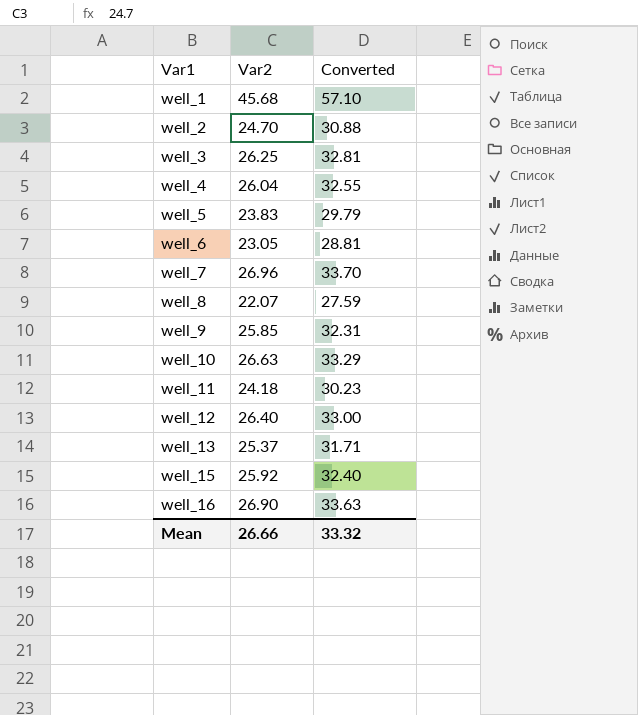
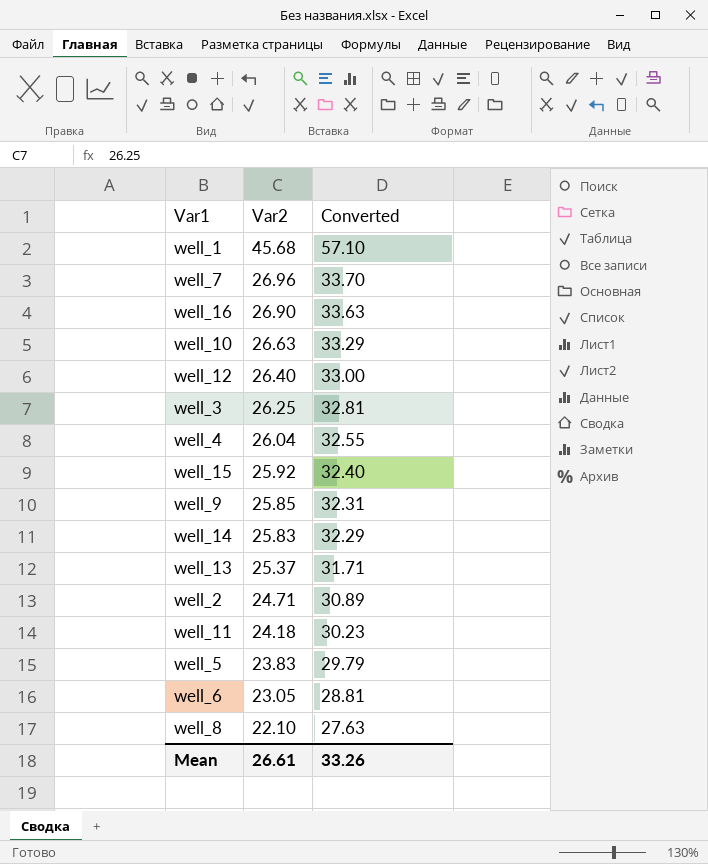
row order: Var1 ascending -> Var2 descending
row well_14: none -> 25.83 | 32.29
well_2 | Var2: 24.70 -> 24.71
well_2 | Converted: 30.88 -> 30.89
well_8 | Var2: 22.07 -> 22.10
well_8 | Converted: 27.59 -> 27.63
Mean | Var2: 26.66 -> 26.61
Mean | Converted: 33.32 -> 33.26

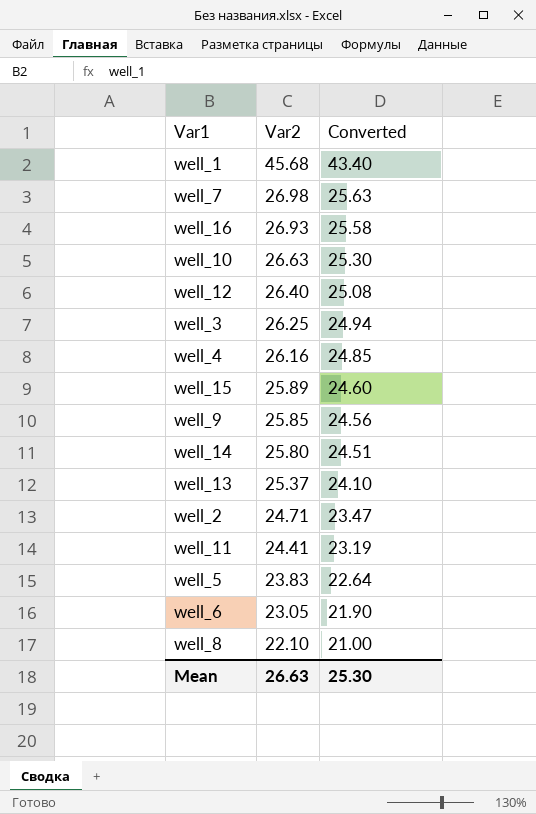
column Converted | formula: [Var2] * 1.25 -> [Var2] * 0.95
well_7 | Var2: 26.96 -> 26.98
well_16 | Var2: 26.90 -> 26.93
well_4 | Var2: 26.04 -> 26.16
well_15 | Var2: 25.92 -> 25.89
well_14 | Var2: 25.83 -> 25.80
well_11 | Var2: 24.18 -> 24.41
Mean | Var2: 26.61 -> 26.63
Mean | Converted: 33.26 -> 25.30

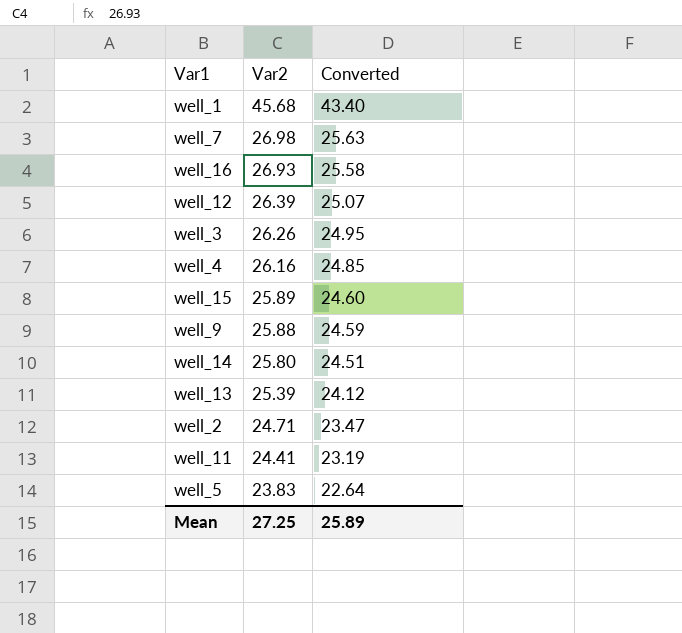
row well_10: 26.63 | 25.30 -> none
row well_6: 23.05 | 21.90 -> none
row well_8: 22.10 | 21.00 -> none
well_12 | Var2: 26.40 -> 26.39
well_12 | Converted: 25.08 -> 25.07
well_3 | Var2: 26.25 -> 26.26
well_3 | Converted: 24.94 -> 24.95
well_9 | Var2: 25.85 -> 25.88
well_9 | Converted: 24.56 -> 24.59
well_13 | Var2: 25.37 -> 25.39
well_13 | Converted: 24.10 -> 24.12
Mean | Var2: 26.63 -> 27.25
Mean | Converted: 25.30 -> 25.89

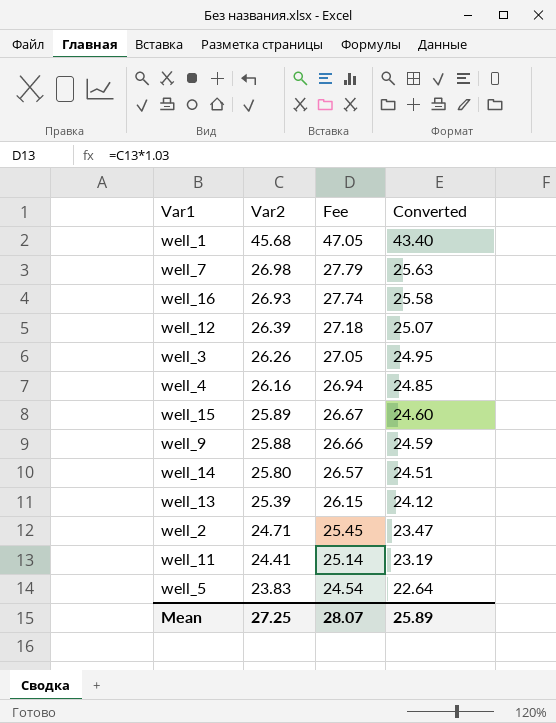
column Fee | formula: none -> [Var2] * 1.03

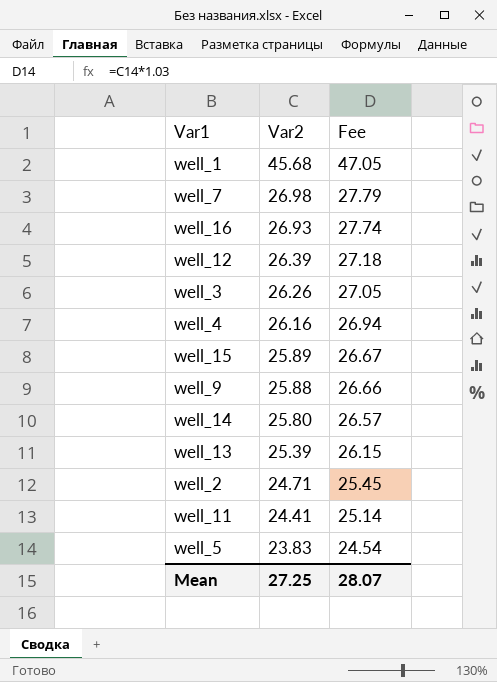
column Converted | formula: [Var2] * 0.95 -> none

